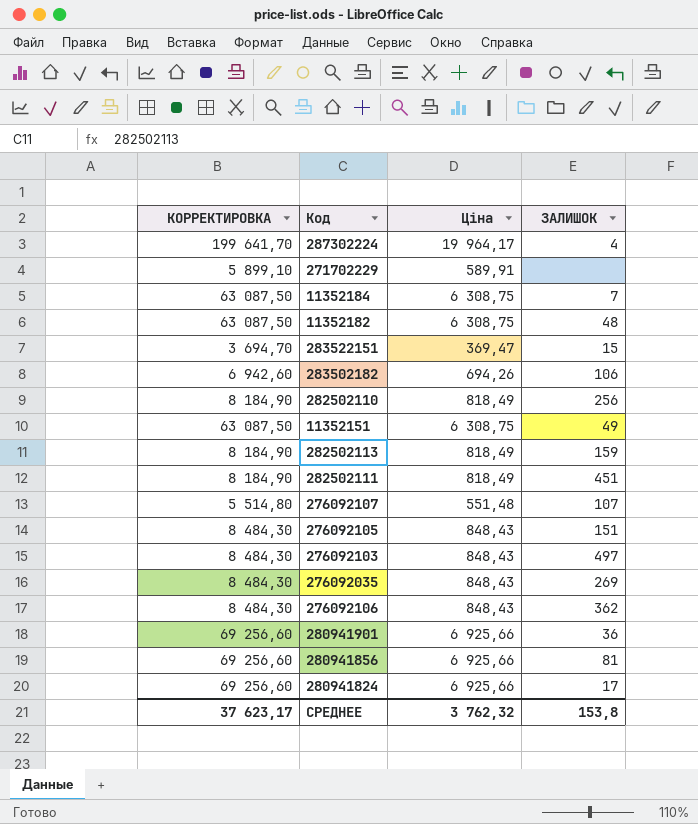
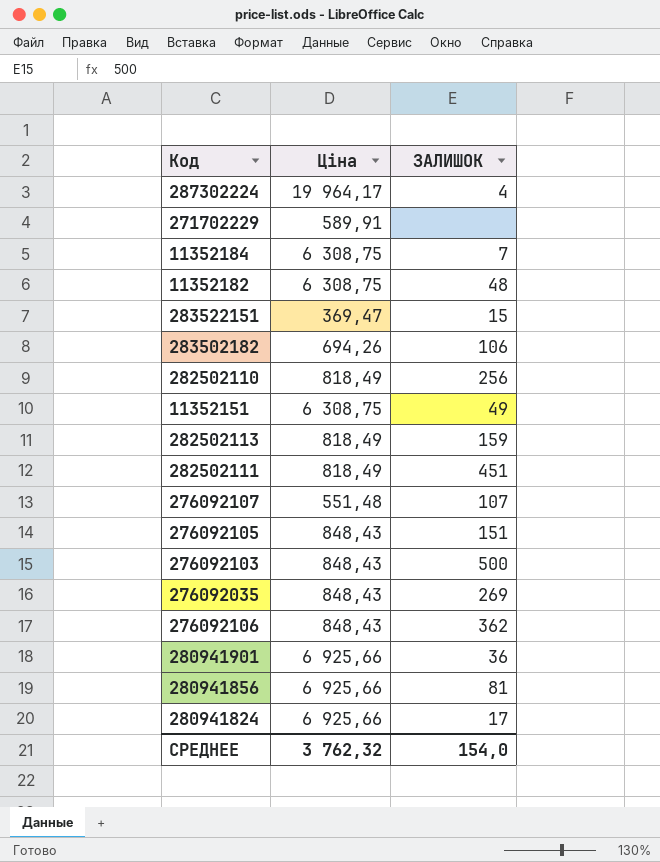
column КОРРЕКТИРОВКА | formula: [Ціна] * 10 -> none
276092103 | ЗАЛИШОК: 497 -> 500
СРЕДНЕЕ | ЗАЛИШОК: 153,8 -> 154,0

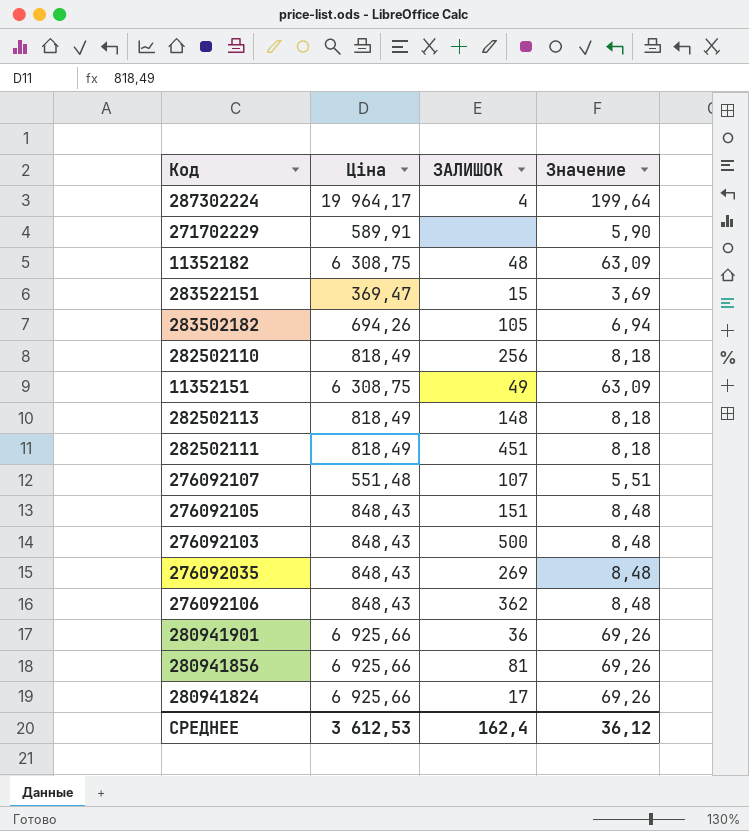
column Значение | formula: none -> [Ціна] * 0,01
row 11352184: 6 308,75 | 7 -> none
283502182 | ЗАЛИШОК: 106 -> 105
282502113 | ЗАЛИШОК: 159 -> 148
СРЕДНЕЕ | Ціна: 3 762,32 -> 3 612,53
СРЕДНЕЕ | ЗАЛИШОК: 154,0 -> 162,4

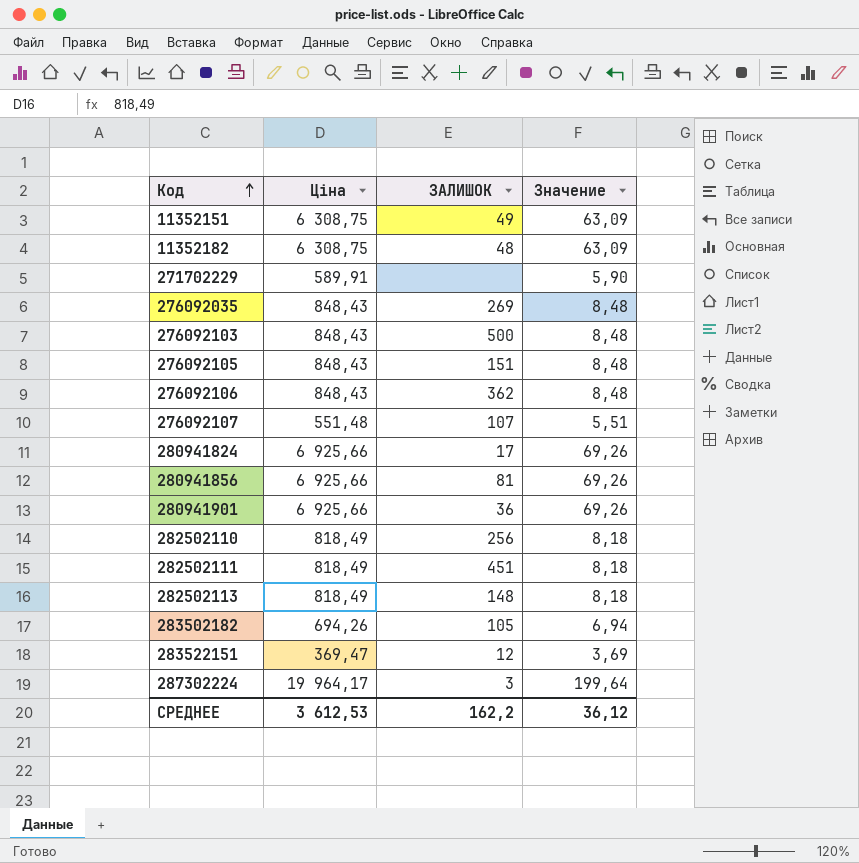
row order: none -> Код ascending
283522151 | ЗАЛИШОК: 15 -> 12
287302224 | ЗАЛИШОК: 4 -> 3
СРЕДНЕЕ | ЗАЛИШОК: 162,4 -> 162,2

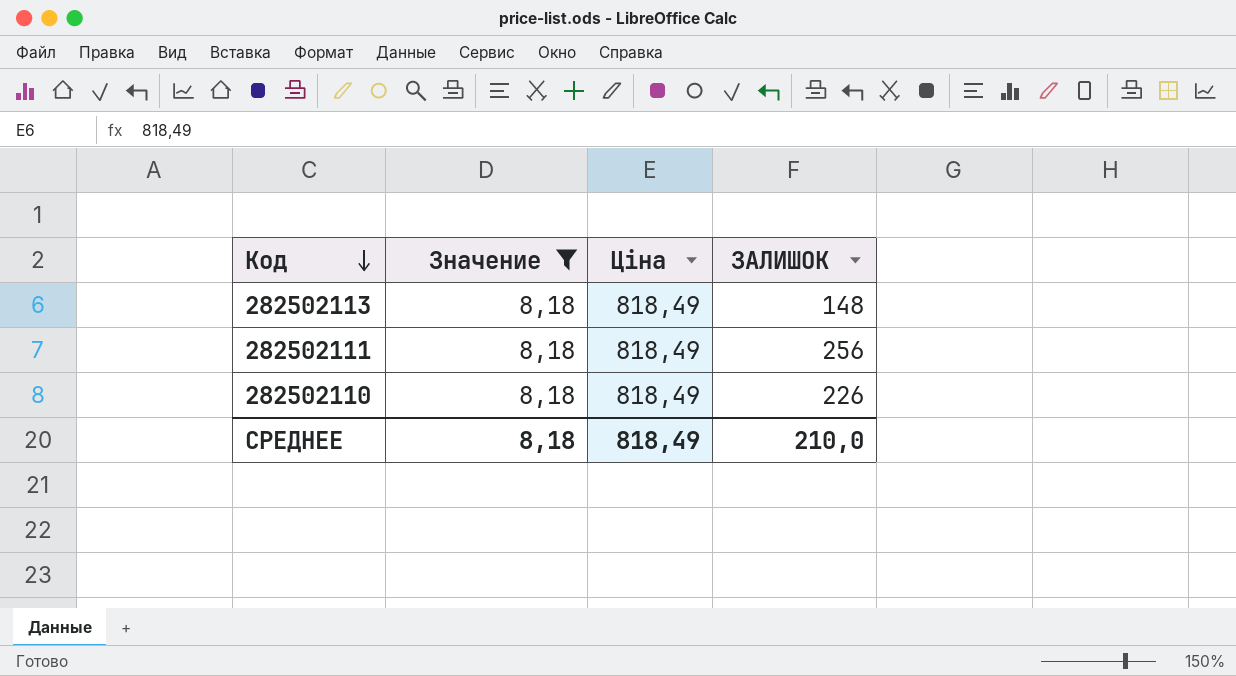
filter: none -> Значение = 8,18
row order: Код ascending -> Код descending
column Значение | position: 4 -> 2
282502111 | ЗАЛИШОК: 451 -> 256
282502110 | ЗАЛИШОК: 256 -> 226
СРЕДНЕЕ | Значение: 36,12 -> 8,18
СРЕДНЕЕ | Ціна: 3 612,53 -> 818,49
СРЕДНЕЕ | ЗАЛИШОК: 162,2 -> 210,0

